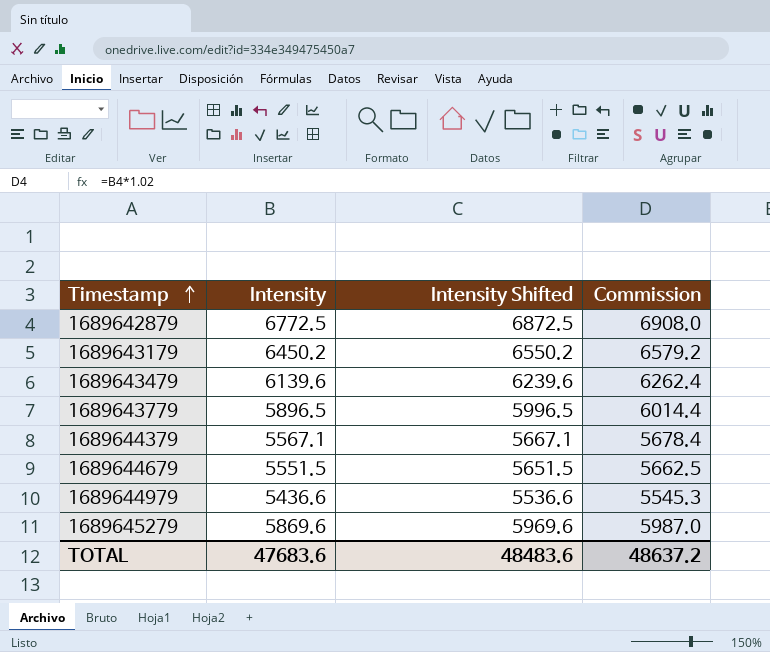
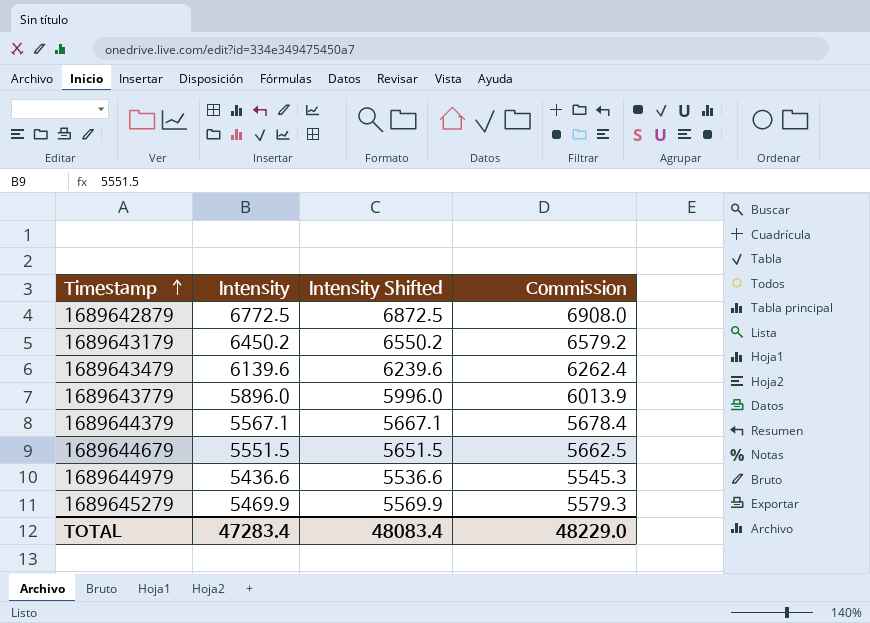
1689643779 | Intensity: 5896.5 -> 5896.0
1689643779 | Intensity Shifted: 5996.5 -> 5996.0
1689643779 | Commission: 6014.4 -> 6013.9
1689645279 | Intensity: 5869.6 -> 5469.9
1689645279 | Intensity Shifted: 5969.6 -> 5569.9
1689645279 | Commission: 5987.0 -> 5579.3
TOTAL | Intensity: 47683.6 -> 47283.4
TOTAL | Intensity Shifted: 48483.6 -> 48083.4
TOTAL | Commission: 48637.2 -> 48229.0

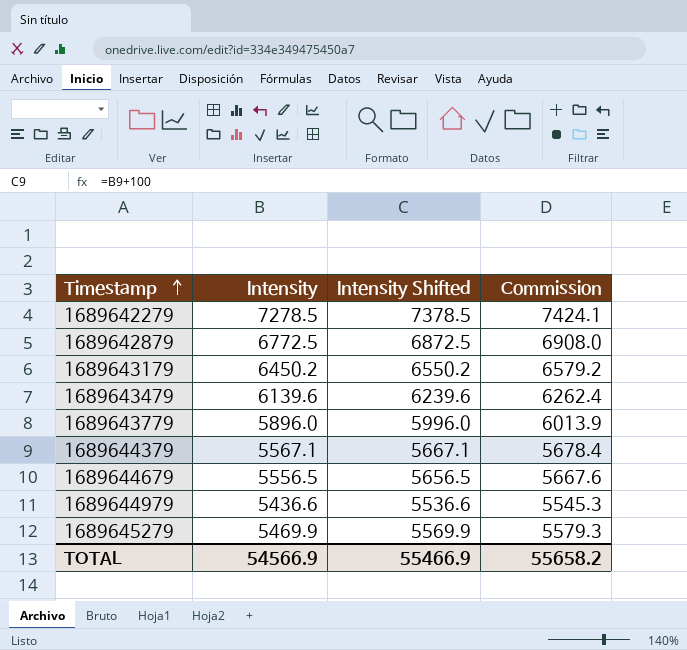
row 1689642279: none -> 7278.5 | 7378.5 | 7424.1
1689644679 | Intensity: 5551.5 -> 5556.5
1689644679 | Intensity Shifted: 5651.5 -> 5656.5
1689644679 | Commission: 5662.5 -> 5667.6
TOTAL | Intensity: 47283.4 -> 54566.9
TOTAL | Intensity Shifted: 48083.4 -> 55466.9
TOTAL | Commission: 48229.0 -> 55658.2

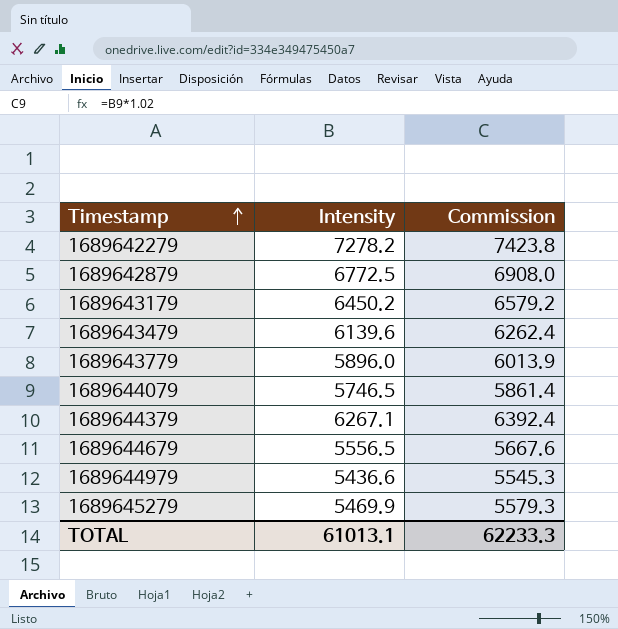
column Intensity Shifted | formula: [Intensity] + 100 -> none
1689642279 | Intensity: 7278.5 -> 7278.2
1689642279 | Commission: 7424.1 -> 7423.8
row 1689644079: none -> 5746.5 | 5861.4
1689644379 | Intensity: 5567.1 -> 6267.1
1689644379 | Commission: 5678.4 -> 6392.4
TOTAL | Intensity: 54566.9 -> 61013.1
TOTAL | Commission: 55658.2 -> 62233.3

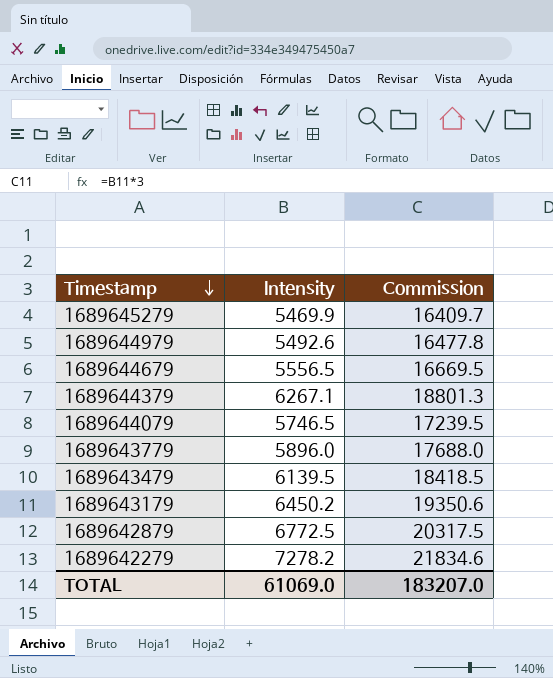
row order: Timestamp ascending -> Timestamp descending
column Commission | formula: [Intensity] * 1.02 -> [Intensity] * 3
1689644979 | Intensity: 5436.6 -> 5492.6
1689643479 | Intensity: 6139.6 -> 6139.5
TOTAL | Intensity: 61013.1 -> 61069.0
TOTAL | Commission: 62233.3 -> 183207.0

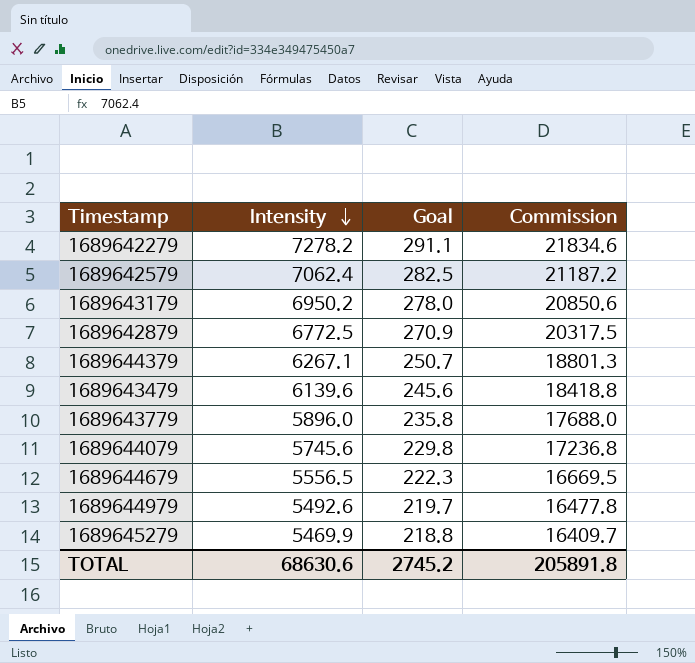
row order: Timestamp descending -> Intensity descending
column Goal | formula: none -> [Intensity] * 0.04
row 1689642579: none -> 7062.4 | 282.5 | 21187.2
1689643179 | Intensity: 6450.2 -> 6950.2
1689643179 | Commission: 19350.6 -> 20850.6
1689643479 | Intensity: 6139.5 -> 6139.6
1689643479 | Commission: 18418.5 -> 18418.8
1689644079 | Intensity: 5746.5 -> 5745.6
1689644079 | Commission: 17239.5 -> 17236.8
TOTAL | Intensity: 61069.0 -> 68630.6
TOTAL | Commission: 183207.0 -> 205891.8

